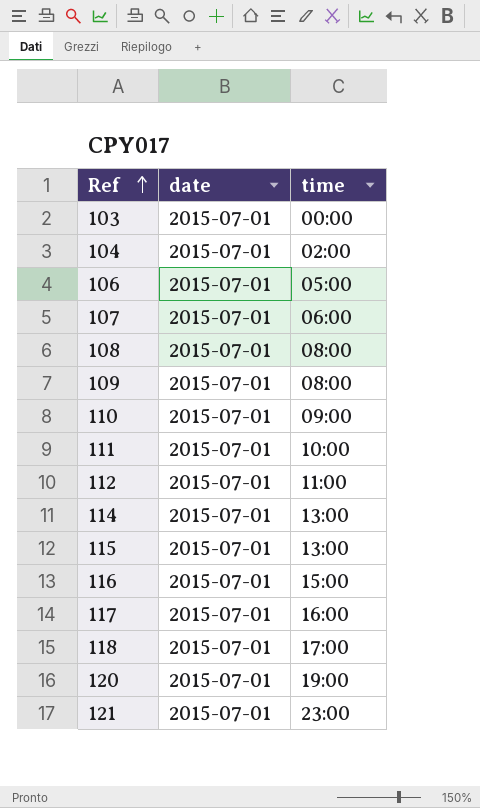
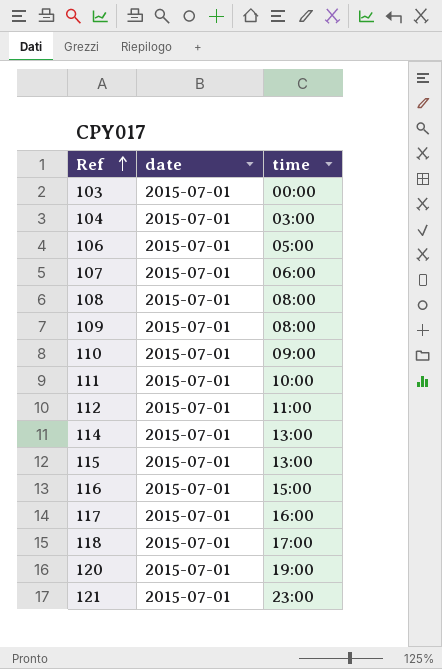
104 | time: 02:00 -> 03:00

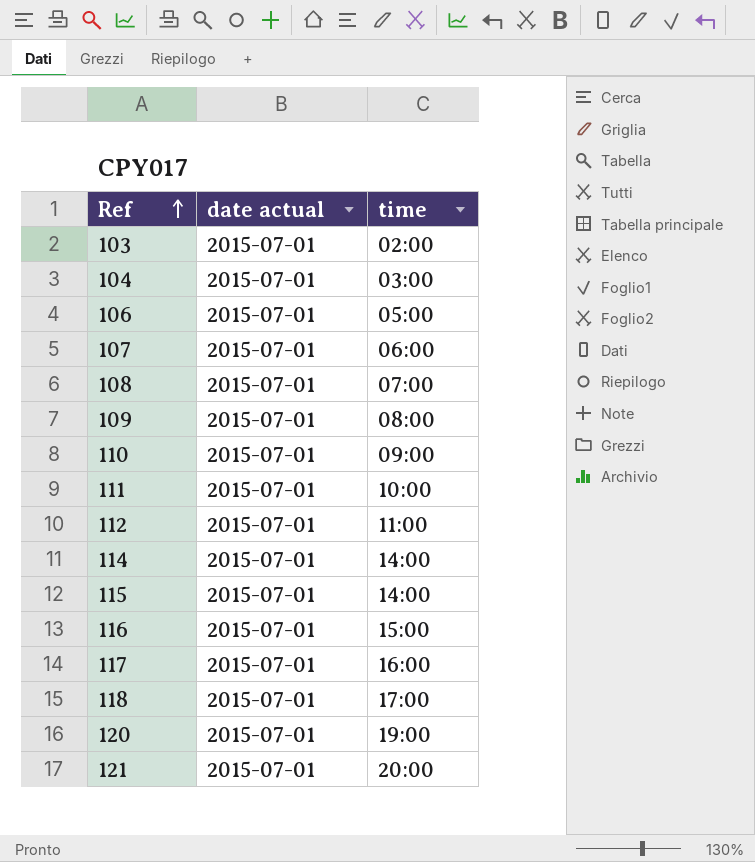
column name: date -> date actual
103 | time: 00:00 -> 02:00
108 | time: 08:00 -> 07:00
114 | time: 13:00 -> 14:00
115 | time: 13:00 -> 14:00
121 | time: 23:00 -> 20:00

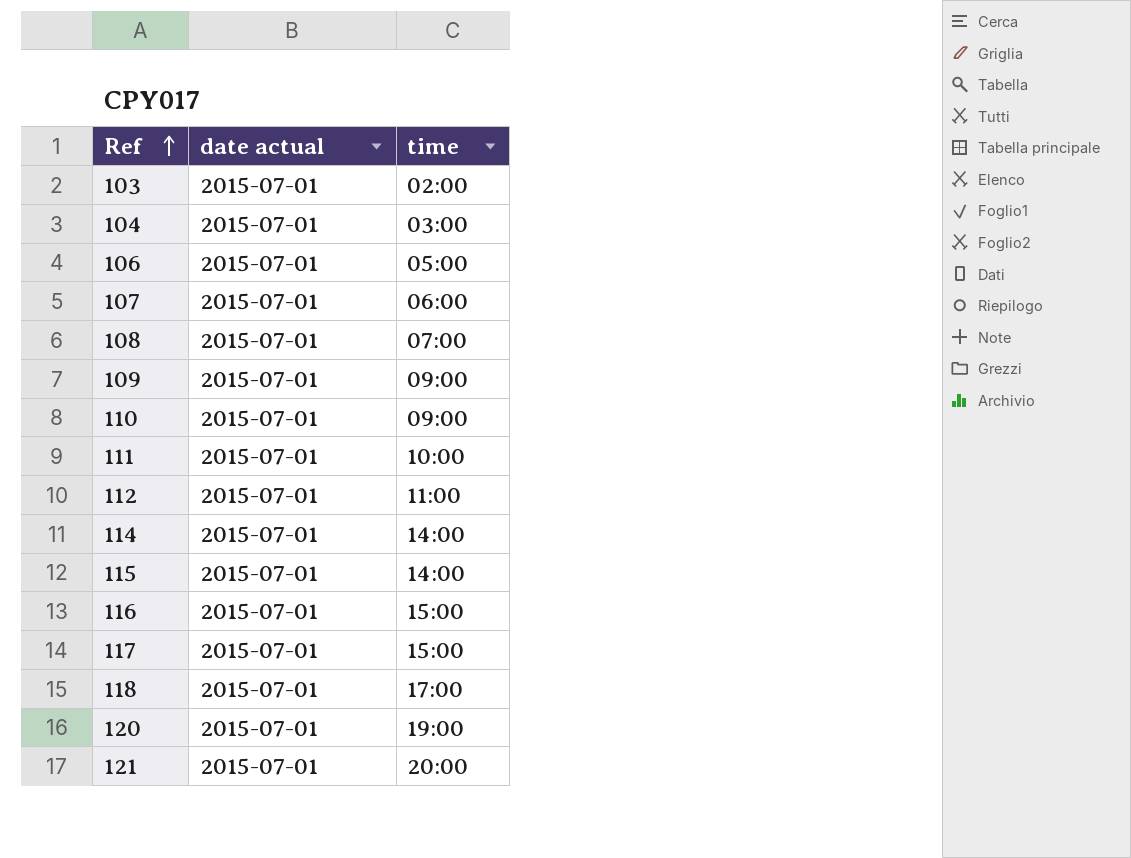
109 | time: 08:00 -> 09:00
117 | time: 16:00 -> 15:00

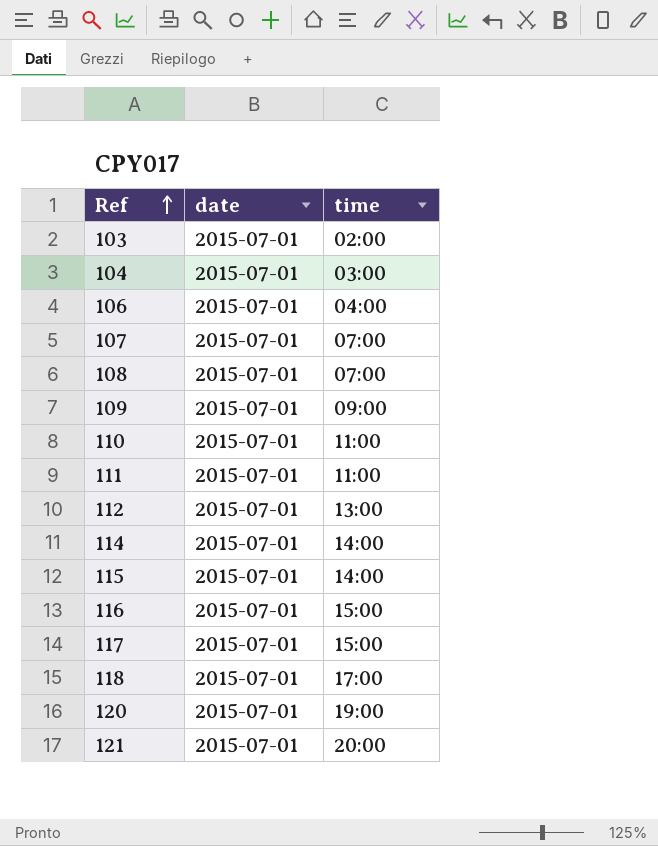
column name: date actual -> date
106 | time: 05:00 -> 04:00
107 | time: 06:00 -> 07:00
110 | time: 09:00 -> 11:00
111 | time: 10:00 -> 11:00
112 | time: 11:00 -> 13:00

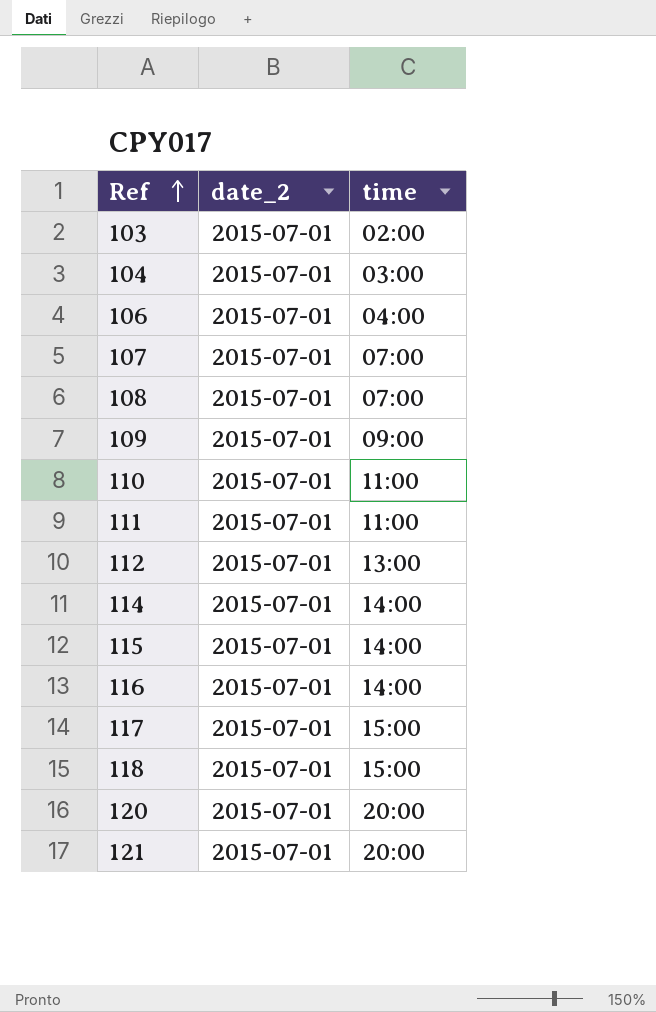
column name: date -> date_2
116 | time: 15:00 -> 14:00
118 | time: 17:00 -> 15:00
120 | time: 19:00 -> 20:00

